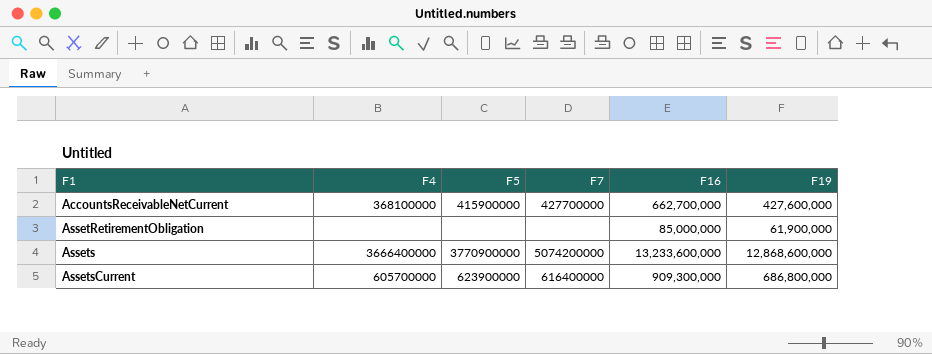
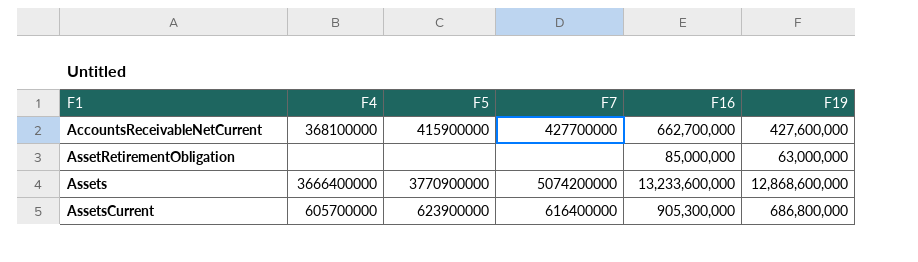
AssetRetirementObligation | F19: 61,900,000 -> 63,000,000
AssetsCurrent | F16: 909,300,000 -> 905,300,000

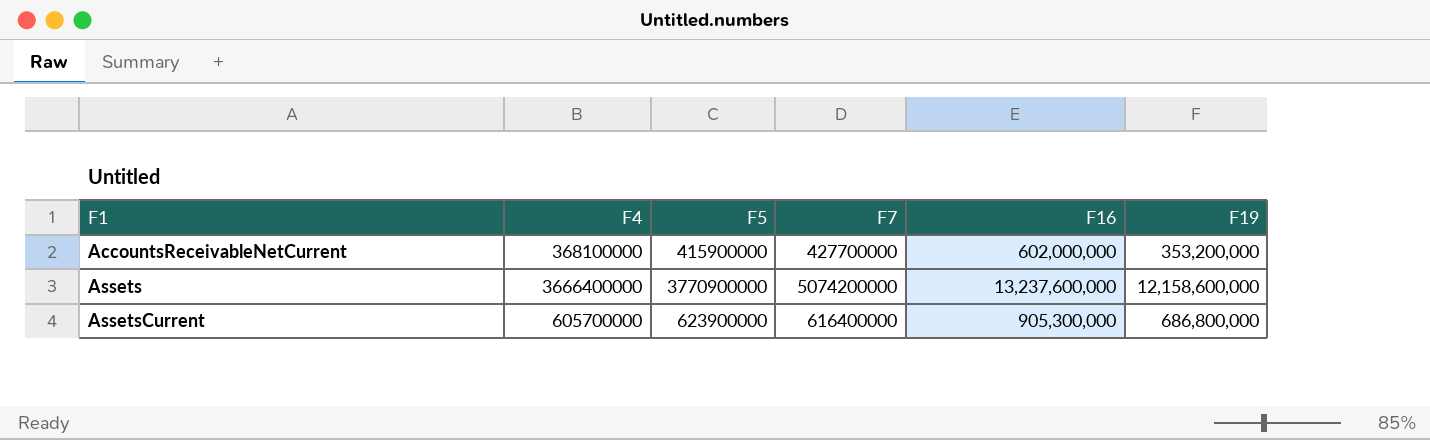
row AssetRetirementObligation: none | none | none | 85,000,000 | 63,000,000 -> none
AccountsReceivableNetCurrent | F16: 662,700,000 -> 602,000,000
AccountsReceivableNetCurrent | F19: 427,600,000 -> 353,200,000
Assets | F16: 13,233,600,000 -> 13,237,600,000
Assets | F19: 12,868,600,000 -> 12,158,600,000

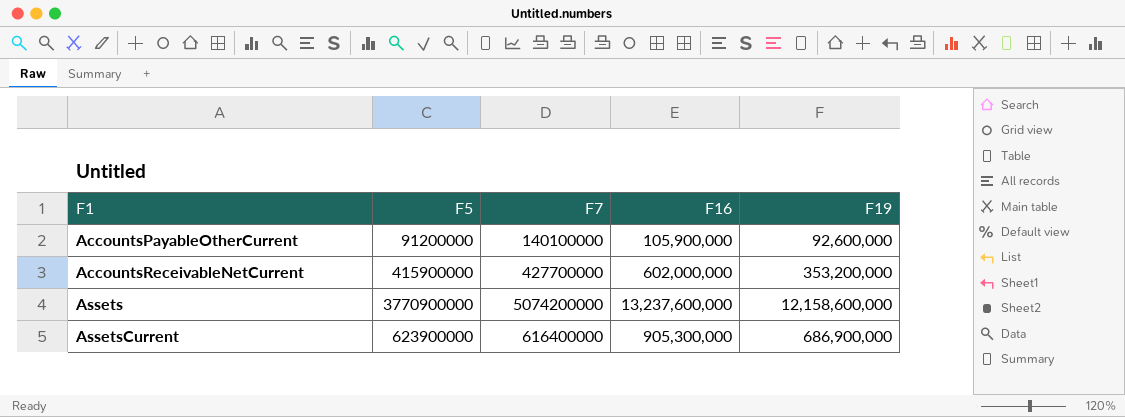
column F4 | position: 2 -> none
row AccountsPayableOtherCurrent: none -> 91200000 | 140100000 | 105,900,000 | 92,600,000
AssetsCurrent | F19: 686,800,000 -> 686,900,000

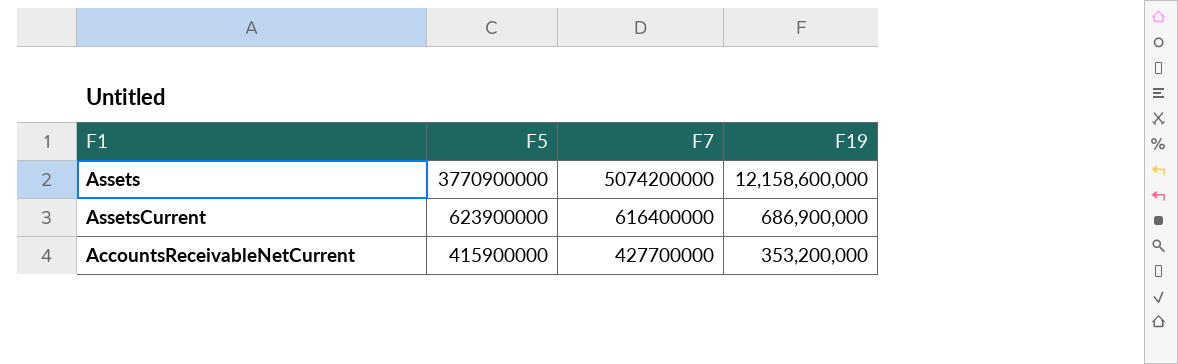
row order: F1 ascending -> F5 descending
column F16 | position: 4 -> none
row AccountsPayableOtherCurrent: 91200000 | 140100000 | 105,900,000 | 92,600,000 -> none

